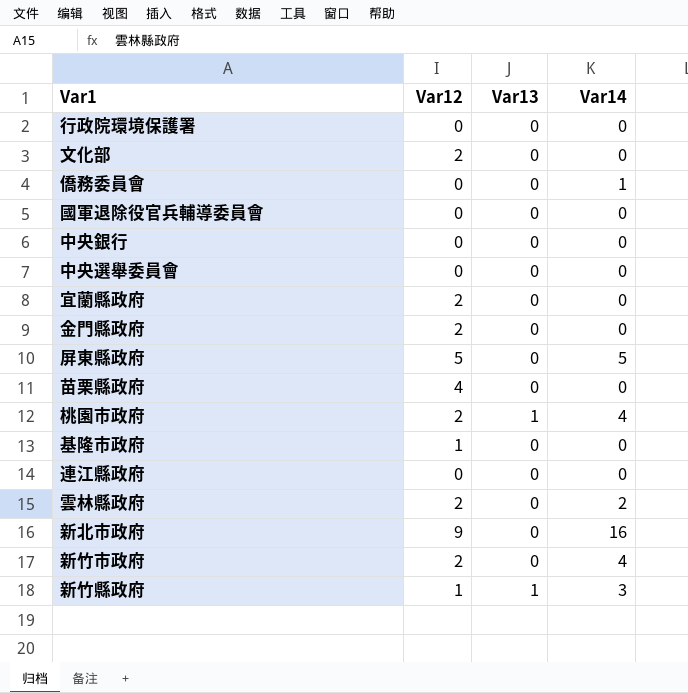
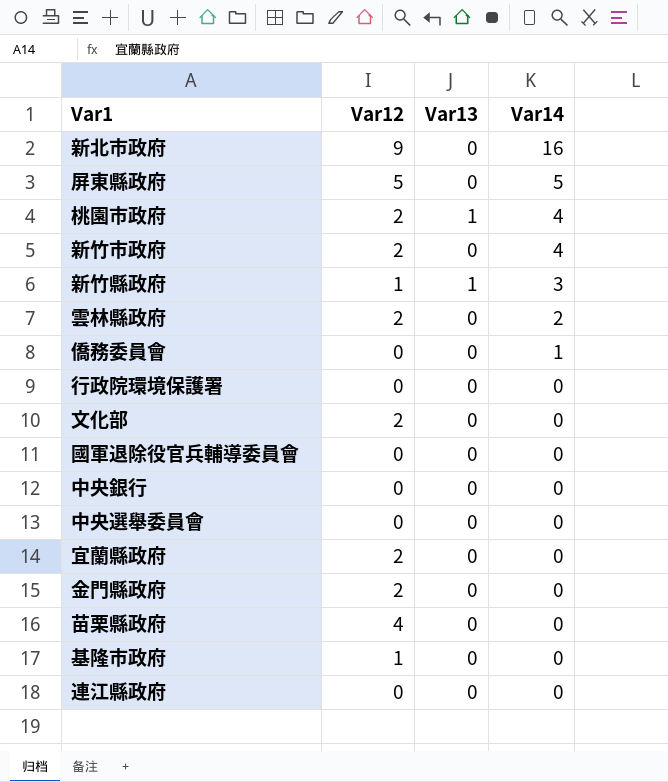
row order: none -> Var14 descending

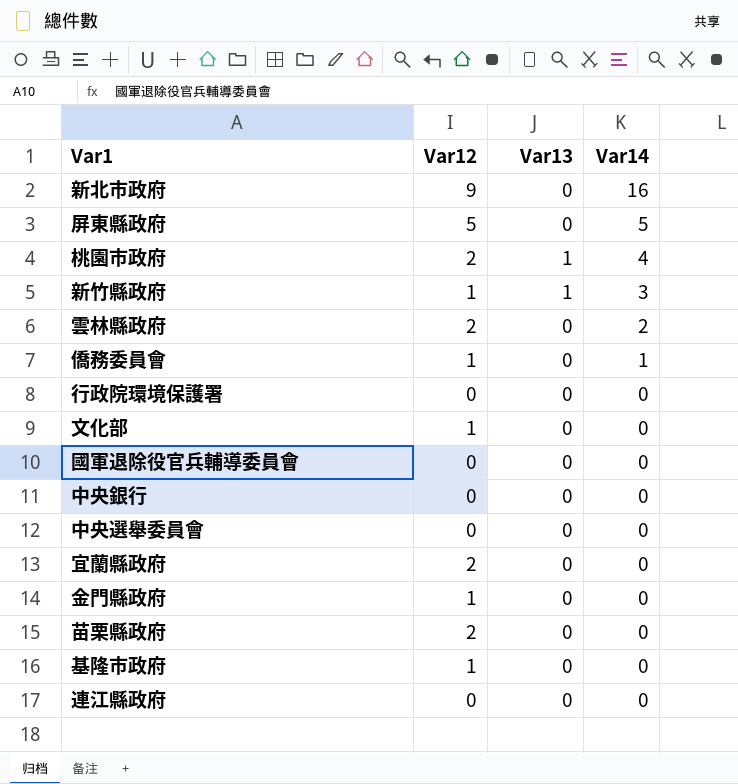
row 新竹市政府: 2 | 0 | 4 -> none
僑務委員會 | Var12: 0 -> 1
文化部 | Var12: 2 -> 1
金門縣政府 | Var12: 2 -> 1
苗栗縣政府 | Var12: 4 -> 2

